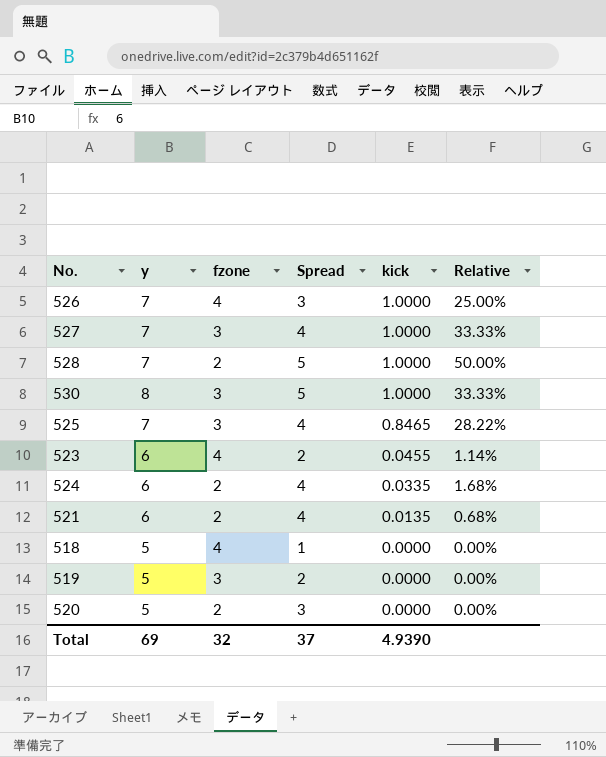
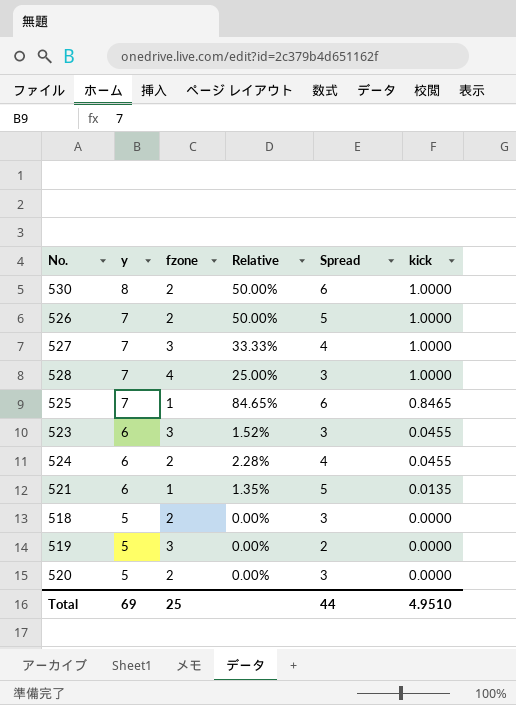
row order: kick descending -> y descending
column Relative | position: 6 -> 4
530 | fzone: 3 -> 2
530 | Relative: 33.33% -> 50.00%
530 | Spread: 5 -> 6
526 | fzone: 4 -> 2
526 | Relative: 25.00% -> 50.00%
526 | Spread: 3 -> 5
528 | fzone: 2 -> 4
528 | Relative: 50.00% -> 25.00%
528 | Spread: 5 -> 3
525 | fzone: 3 -> 1
525 | Relative: 28.22% -> 84.65%
525 | Spread: 4 -> 6
523 | fzone: 4 -> 3
523 | Relative: 1.14% -> 1.52%
523 | Spread: 2 -> 3
524 | Relative: 1.68% -> 2.28%
524 | kick: 0.0335 -> 0.0455
521 | fzone: 2 -> 1
521 | Relative: 0.68% -> 1.35%
521 | Spread: 4 -> 5
518 | fzone: 4 -> 2
518 | Spread: 1 -> 3
Total | fzone: 32 -> 25
Total | Spread: 37 -> 44
Total | kick: 4.9390 -> 4.9510

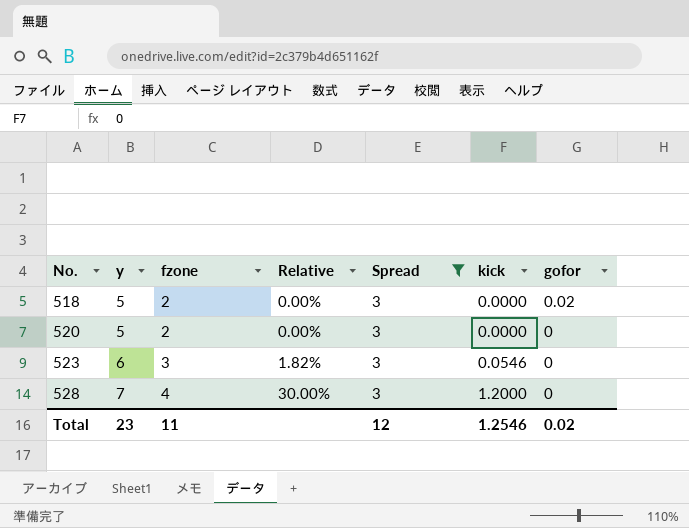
filter: none -> Spread = 3
row order: y descending -> No. ascending
column gofor | position: none -> 7
523 | Relative: 1.52% -> 1.82%
523 | kick: 0.0455 -> 0.0546
528 | Relative: 25.00% -> 30.00%
528 | kick: 1.0000 -> 1.2000
Total | y: 69 -> 23
Total | fzone: 25 -> 11
Total | Spread: 44 -> 12
Total | kick: 4.9510 -> 1.2546

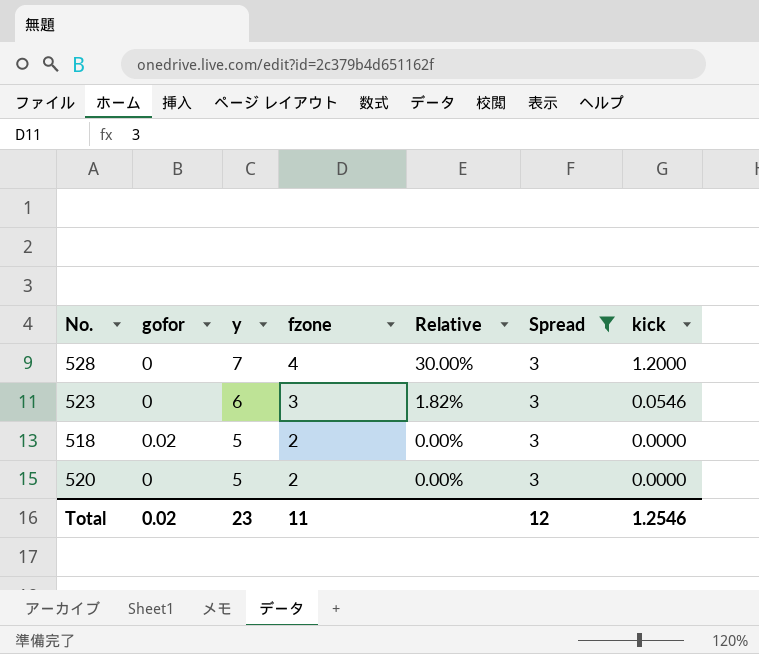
row order: No. ascending -> y descending
column gofor | position: 7 -> 2

